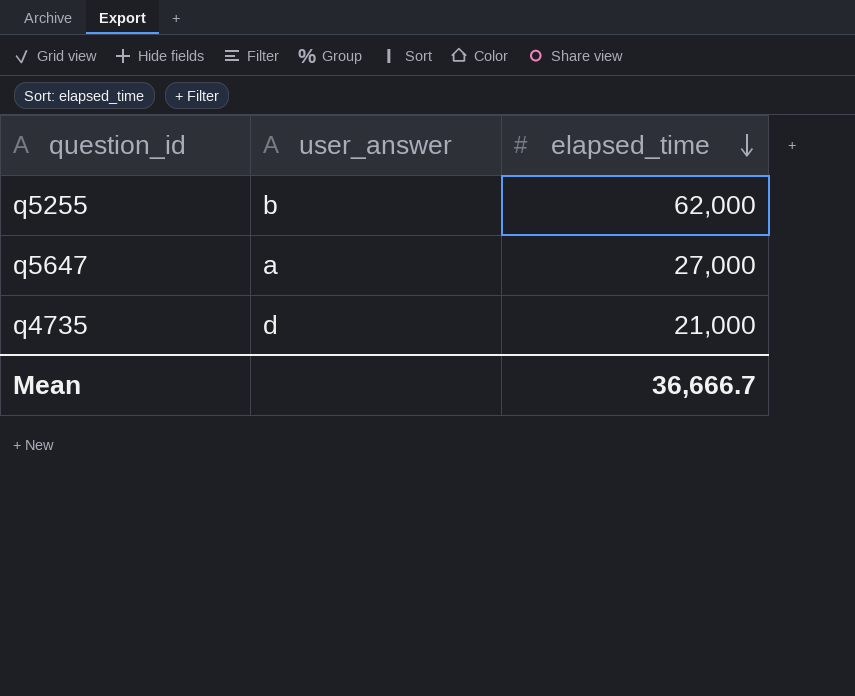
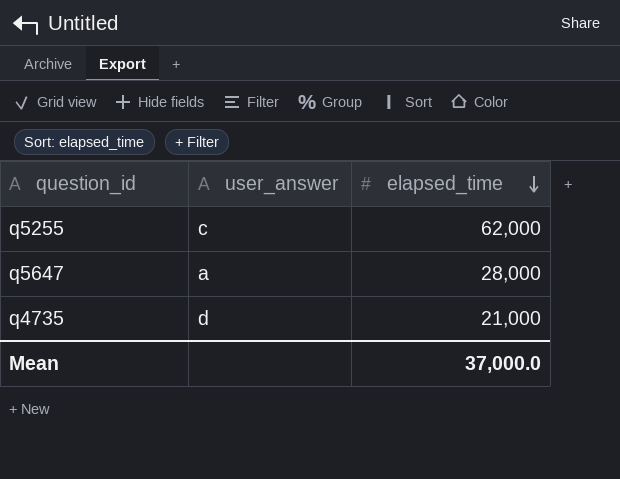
q5255 | user_answer: b -> c
q5647 | elapsed_time: 27,000 -> 28,000
Mean | elapsed_time: 36,666.7 -> 37,000.0

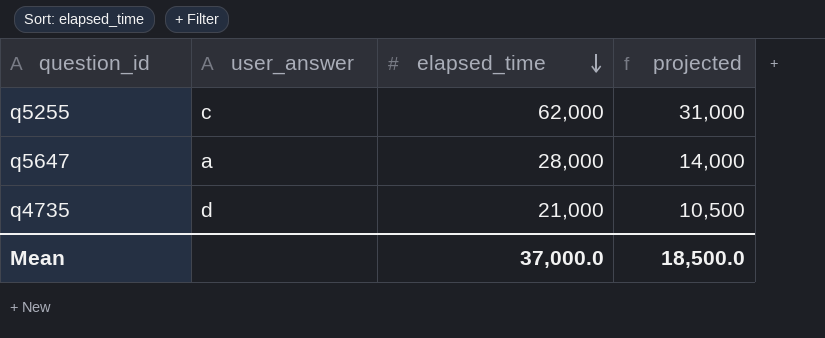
column projected | formula: none -> [elapsed_time] * 0.5

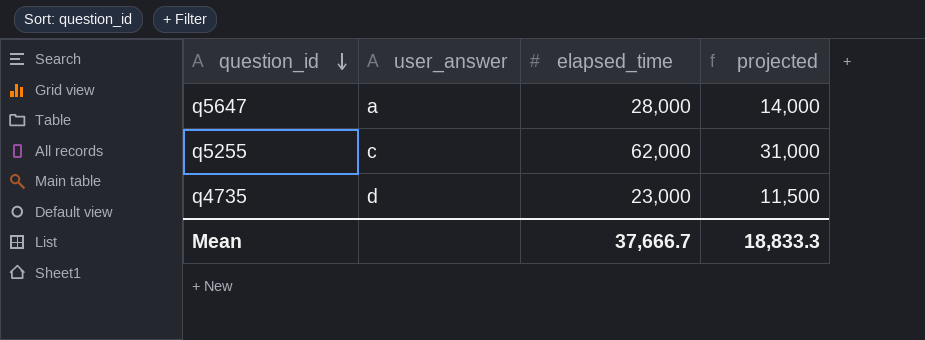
row order: elapsed_time descending -> question_id descending
q4735 | elapsed_time: 21,000 -> 23,000
q4735 | projected: 10,500 -> 11,500
Mean | elapsed_time: 37,000.0 -> 37,666.7
Mean | projected: 18,500.0 -> 18,833.3

